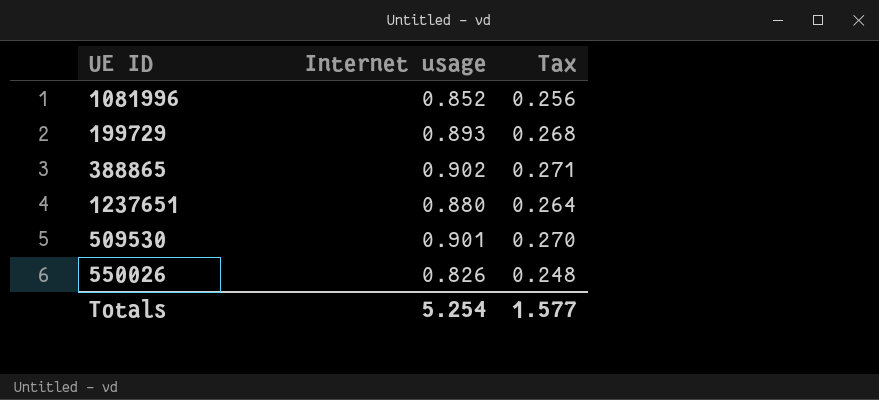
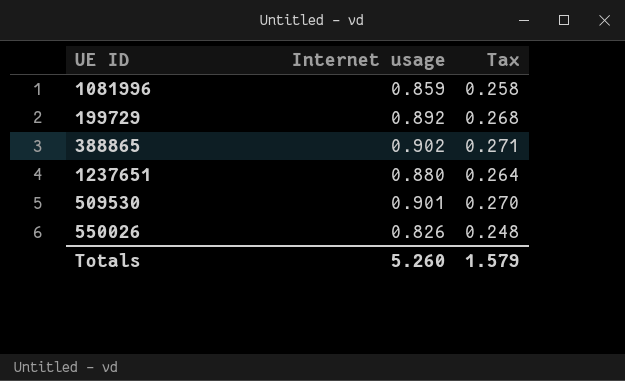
1081996 | Internet usage: 0.852 -> 0.859
1081996 | Tax: 0.256 -> 0.258
199729 | Internet usage: 0.893 -> 0.892
Totals | Internet usage: 5.254 -> 5.260
Totals | Tax: 1.577 -> 1.579

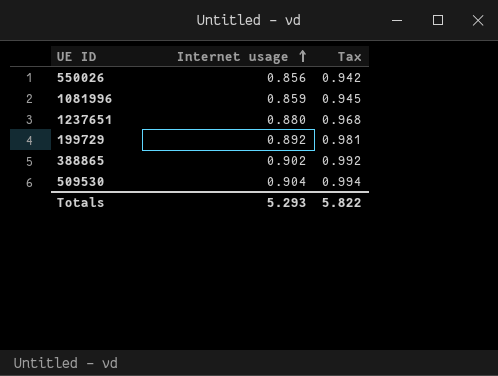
row order: none -> Internet usage ascending
column Tax | formula: [Internet usage] * 0.3 -> [Internet usage] * 1.1
550026 | Internet usage: 0.826 -> 0.856
509530 | Internet usage: 0.901 -> 0.904
Totals | Internet usage: 5.260 -> 5.293
Totals | Tax: 1.579 -> 5.822

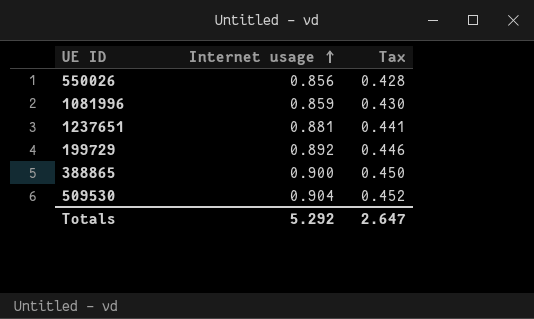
column Tax | formula: [Internet usage] * 1.1 -> [Internet usage] * 0.5
1237651 | Internet usage: 0.880 -> 0.881
388865 | Internet usage: 0.902 -> 0.900
Totals | Internet usage: 5.293 -> 5.292
Totals | Tax: 5.822 -> 2.647

